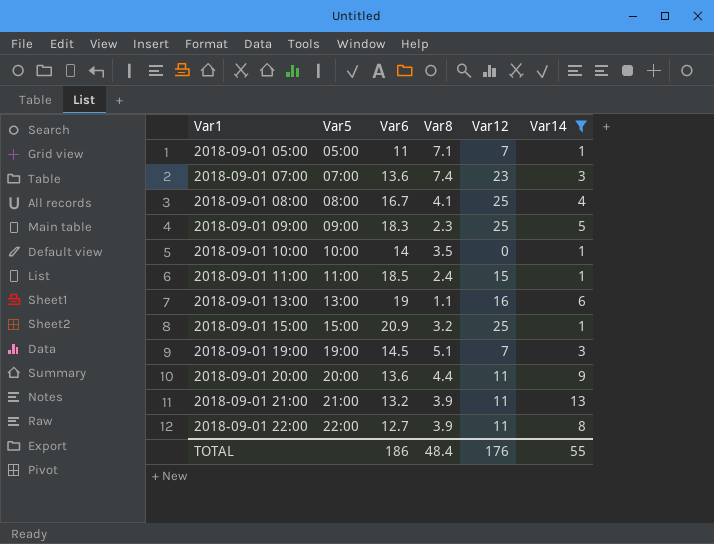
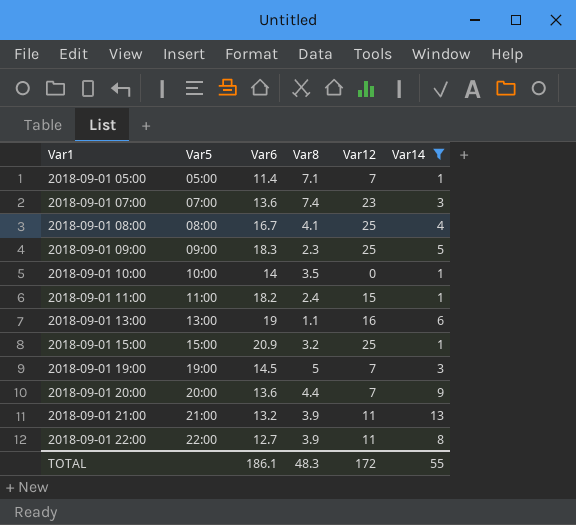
2018-09-01 05:00 | Var6: 11 -> 11.4
2018-09-01 11:00 | Var6: 18.5 -> 18.2
2018-09-01 19:00 | Var8: 5.1 -> 5
2018-09-01 20:00 | Var12: 11 -> 7
TOTAL | Var6: 186 -> 186.1
TOTAL | Var8: 48.4 -> 48.3
TOTAL | Var12: 176 -> 172

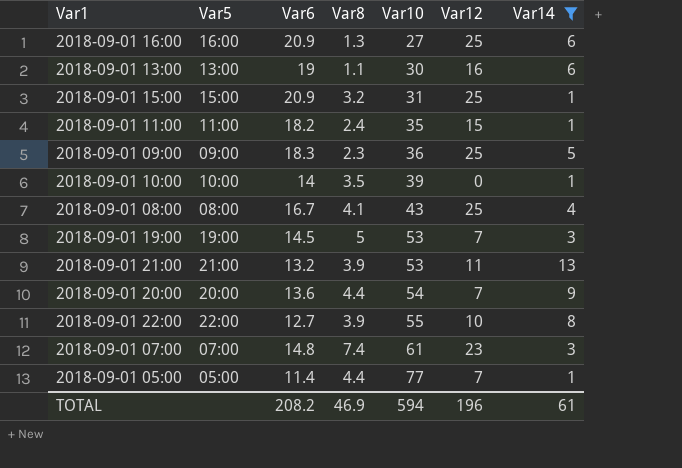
row order: Var1 ascending -> Var10 ascending
column Var10 | position: none -> 5
row 2018-09-01 16:00: none -> 16:00 | 20.9 | 1.3 | 27 | 25 | 6
2018-09-01 22:00 | Var12: 11 -> 10
2018-09-01 07:00 | Var6: 13.6 -> 14.8
2018-09-01 05:00 | Var8: 7.1 -> 4.4
TOTAL | Var6: 186.1 -> 208.2
TOTAL | Var8: 48.3 -> 46.9
TOTAL | Var12: 172 -> 196
TOTAL | Var14: 55 -> 61

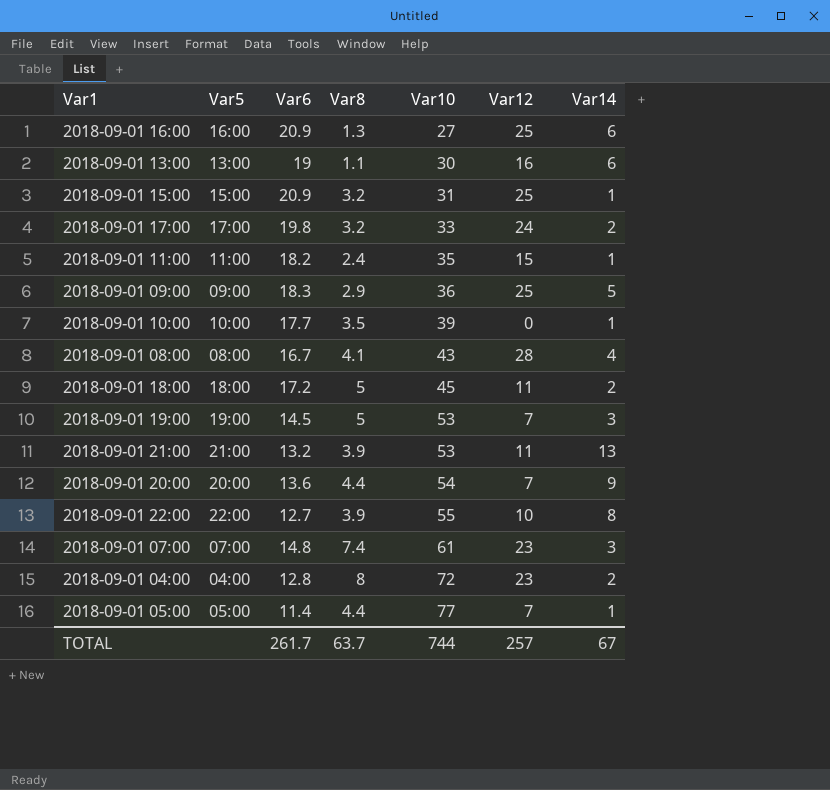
filter: Var14 != 2 -> none
2018-09-01 09:00 | Var8: 2.3 -> 2.9
2018-09-01 10:00 | Var6: 14 -> 17.7
2018-09-01 08:00 | Var12: 25 -> 28
TOTAL | Var6: 208.2 -> 261.7
TOTAL | Var8: 46.9 -> 63.7
TOTAL | Var10: 594 -> 744
TOTAL | Var12: 196 -> 257
TOTAL | Var14: 61 -> 67

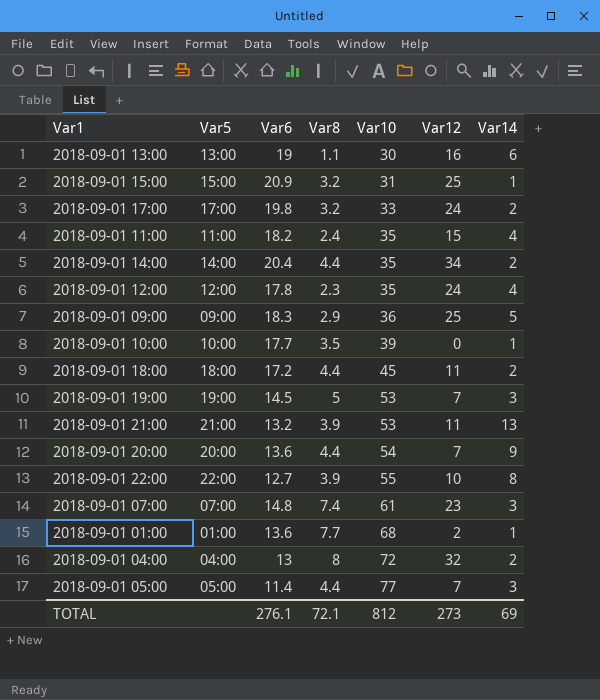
row 2018-09-01 16:00: 16:00 | 20.9 | 1.3 | 27 | 25 | 6 -> none
row 2018-09-01 08:00: 08:00 | 16.7 | 4.1 | 43 | 28 | 4 -> none
2018-09-01 11:00 | Var14: 1 -> 4
row 2018-09-01 14:00: none -> 14:00 | 20.4 | 4.4 | 35 | 34 | 2
row 2018-09-01 12:00: none -> 12:00 | 17.8 | 2.3 | 35 | 24 | 4
2018-09-01 18:00 | Var8: 5 -> 4.4
row 2018-09-01 01:00: none -> 01:00 | 13.6 | 7.7 | 68 | 2 | 1
2018-09-01 04:00 | Var6: 12.8 -> 13
2018-09-01 04:00 | Var12: 23 -> 32
2018-09-01 05:00 | Var14: 1 -> 3
TOTAL | Var6: 261.7 -> 276.1
TOTAL | Var8: 63.7 -> 72.1
TOTAL | Var10: 744 -> 812
TOTAL | Var12: 257 -> 273
TOTAL | Var14: 67 -> 69

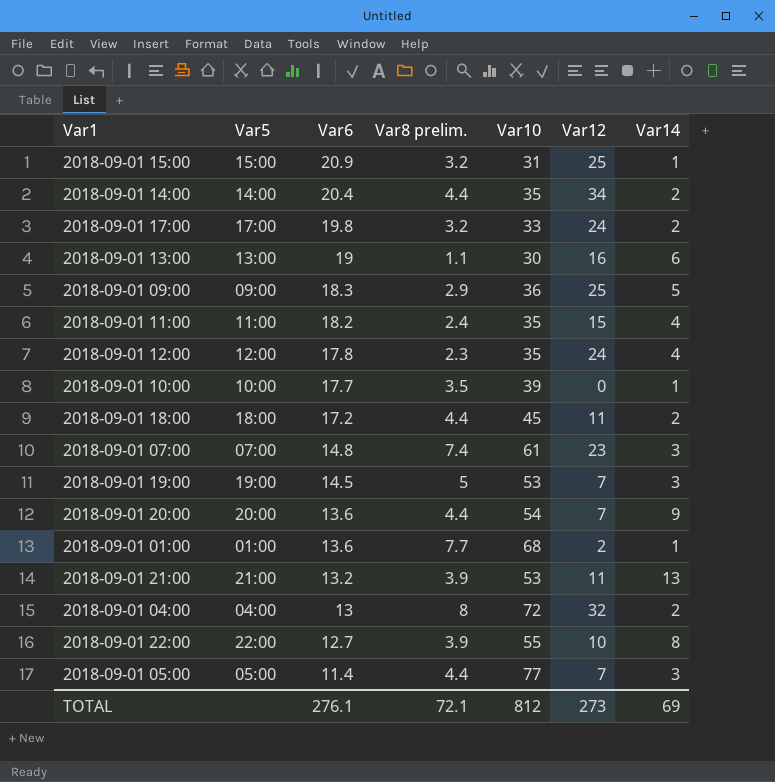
row order: Var10 ascending -> Var6 descending
column name: Var8 -> Var8 prelim.

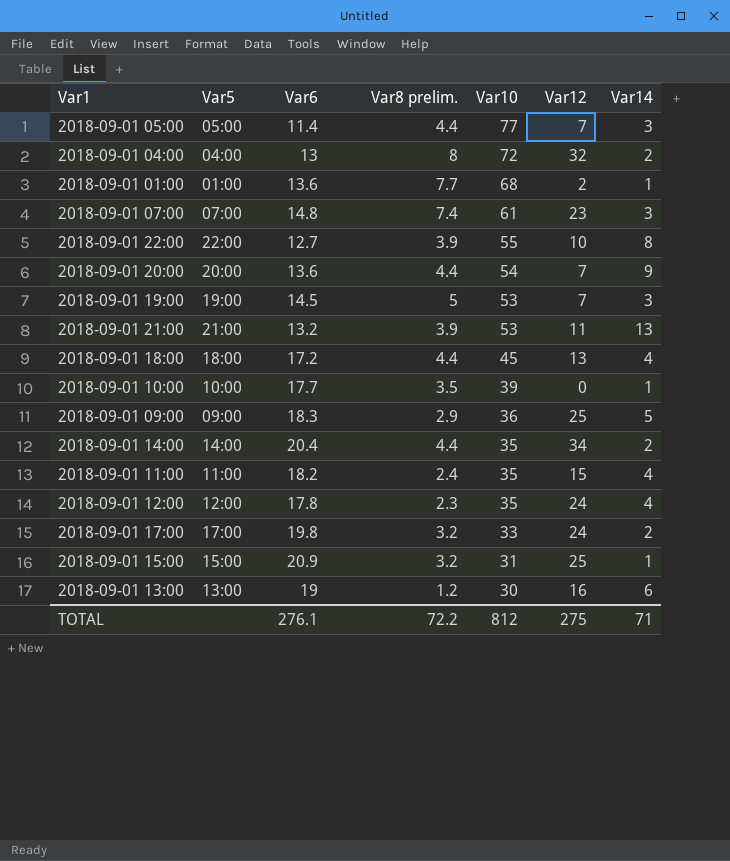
row order: Var6 descending -> Var10 descending
2018-09-01 18:00 | Var12: 11 -> 13
2018-09-01 18:00 | Var14: 2 -> 4
2018-09-01 13:00 | Var8 prelim.: 1.1 -> 1.2
TOTAL | Var8 prelim.: 72.1 -> 72.2
TOTAL | Var12: 273 -> 275
TOTAL | Var14: 69 -> 71

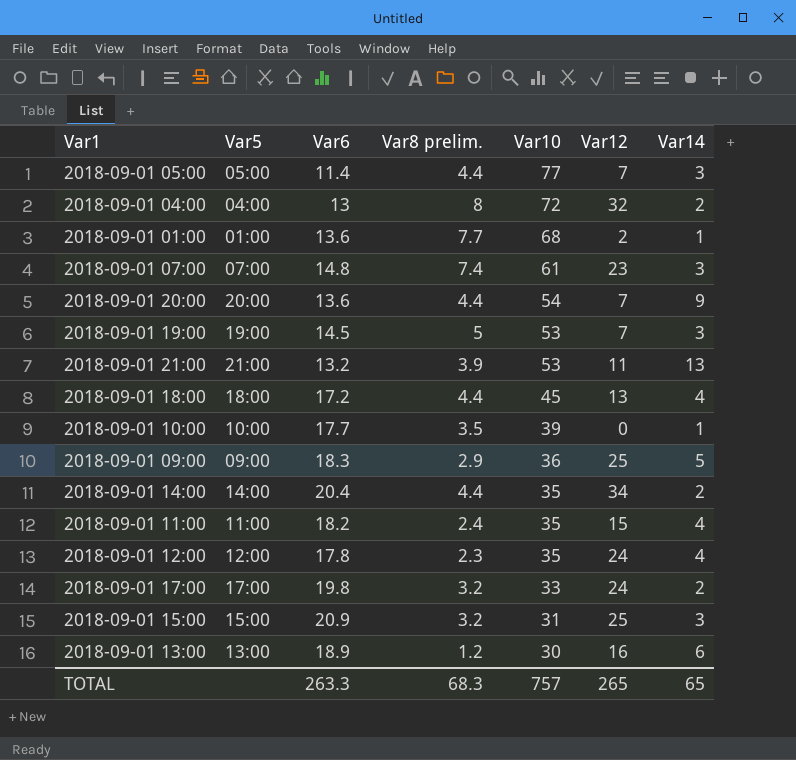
row 2018-09-01 22:00: 22:00 | 12.7 | 3.9 | 55 | 10 | 8 -> none
2018-09-01 15:00 | Var14: 1 -> 3
2018-09-01 13:00 | Var6: 19 -> 18.9
TOTAL | Var6: 276.1 -> 263.3
TOTAL | Var8 prelim.: 72.2 -> 68.3
TOTAL | Var10: 812 -> 757
TOTAL | Var12: 275 -> 265
TOTAL | Var14: 71 -> 65

